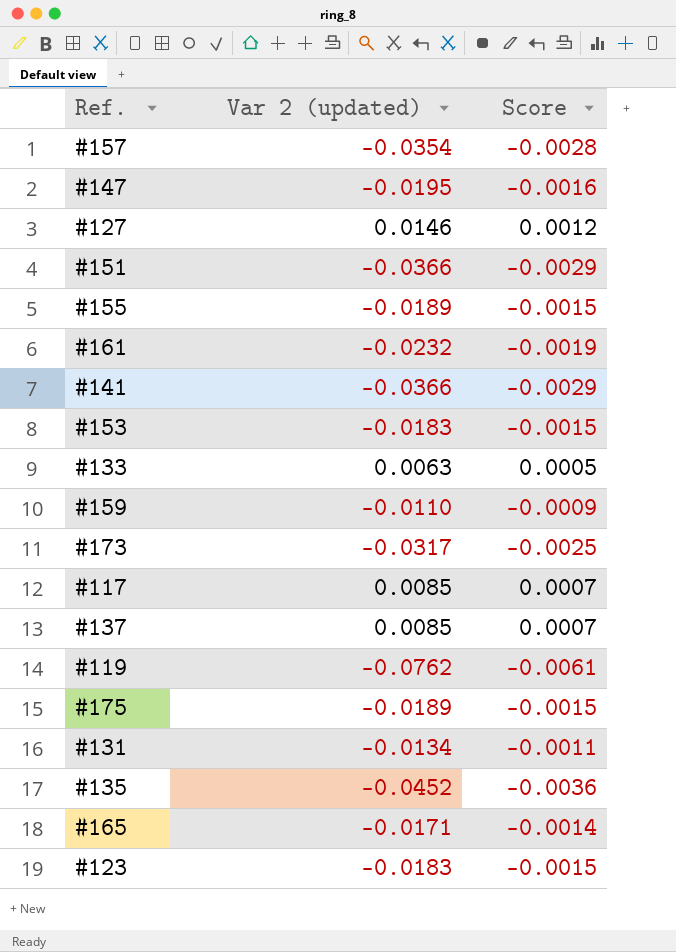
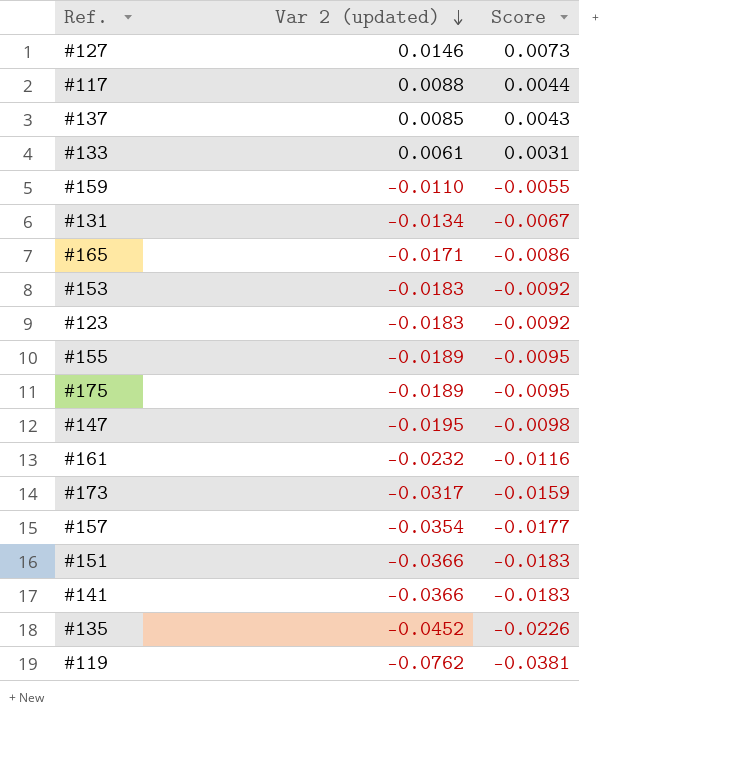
row order: none -> Var 2 (updated) descending
column Score | formula: [Var 2 (updated)] * 0.08 -> [Var 2 (updated)] * 0.5
#117 | Var 2 (updated): 0.0085 -> 0.0088
#133 | Var 2 (updated): 0.0063 -> 0.0061

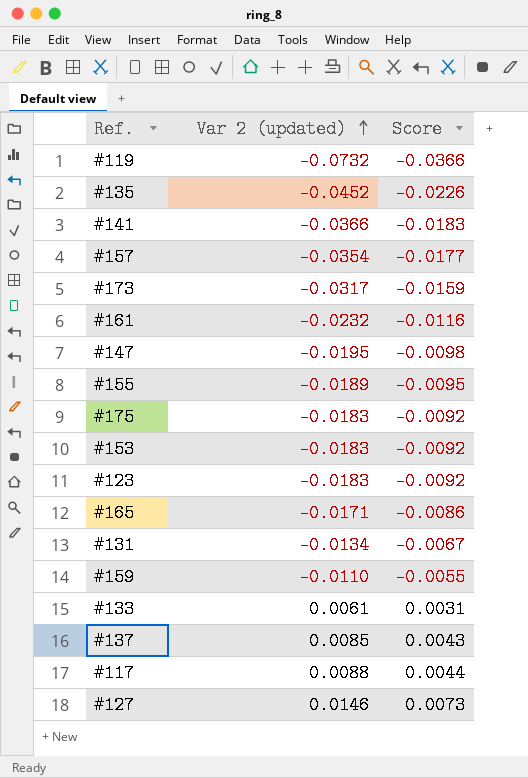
row order: Var 2 (updated) descending -> Var 2 (updated) ascending
row #151: -0.0366 | -0.0183 -> none
#119 | Var 2 (updated): -0.0762 -> -0.0732
#119 | Score: -0.0381 -> -0.0366
#175 | Var 2 (updated): -0.0189 -> -0.0183
#175 | Score: -0.0095 -> -0.0092

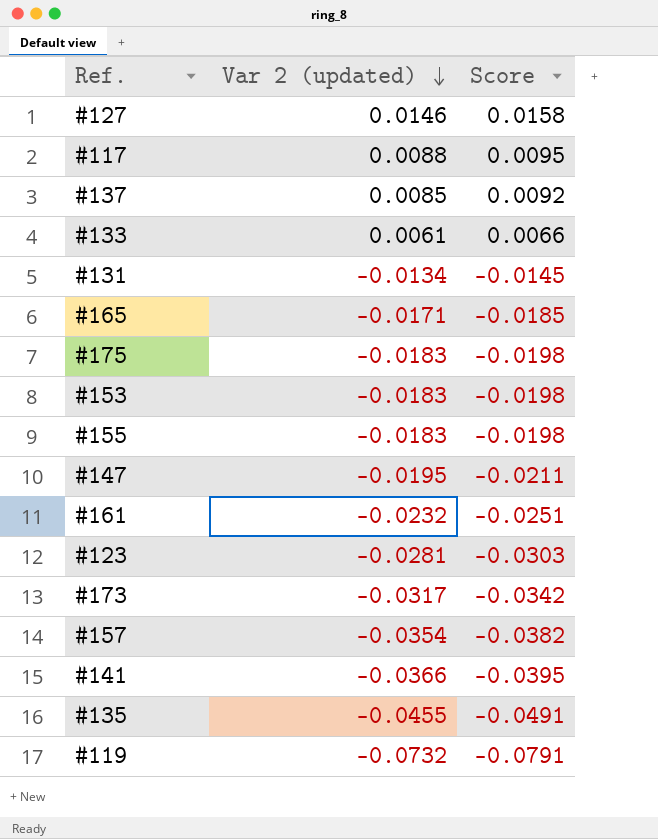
row order: Var 2 (updated) ascending -> Var 2 (updated) descending
column Score | formula: [Var 2 (updated)] * 0.5 -> [Var 2 (updated)] * 1.08
row #159: -0.0110 | -0.0055 -> none
#155 | Var 2 (updated): -0.0189 -> -0.0183
#123 | Var 2 (updated): -0.0183 -> -0.0281
#135 | Var 2 (updated): -0.0452 -> -0.0455

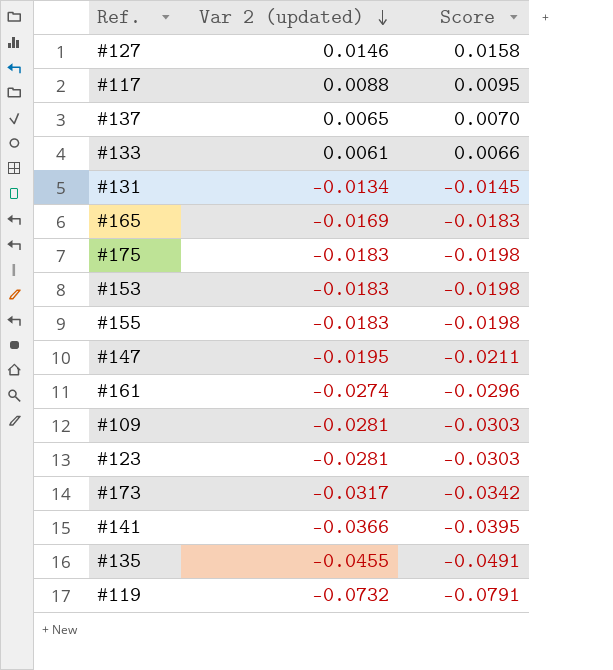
row #157: -0.0354 | -0.0382 -> none
#137 | Var 2 (updated): 0.0085 -> 0.0065
#137 | Score: 0.0092 -> 0.0070
#165 | Var 2 (updated): -0.0171 -> -0.0169
#165 | Score: -0.0185 -> -0.0183
#161 | Var 2 (updated): -0.0232 -> -0.0274
#161 | Score: -0.0251 -> -0.0296
row #109: none -> -0.0281 | -0.0303

